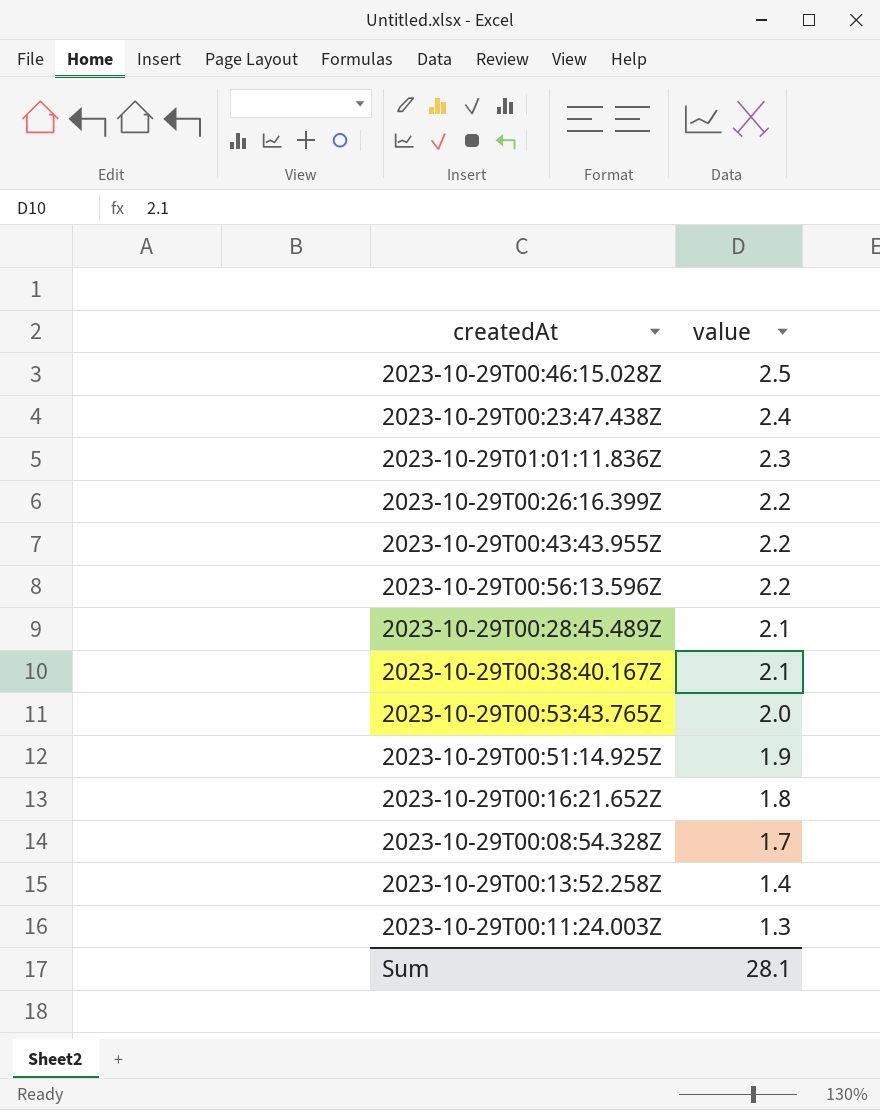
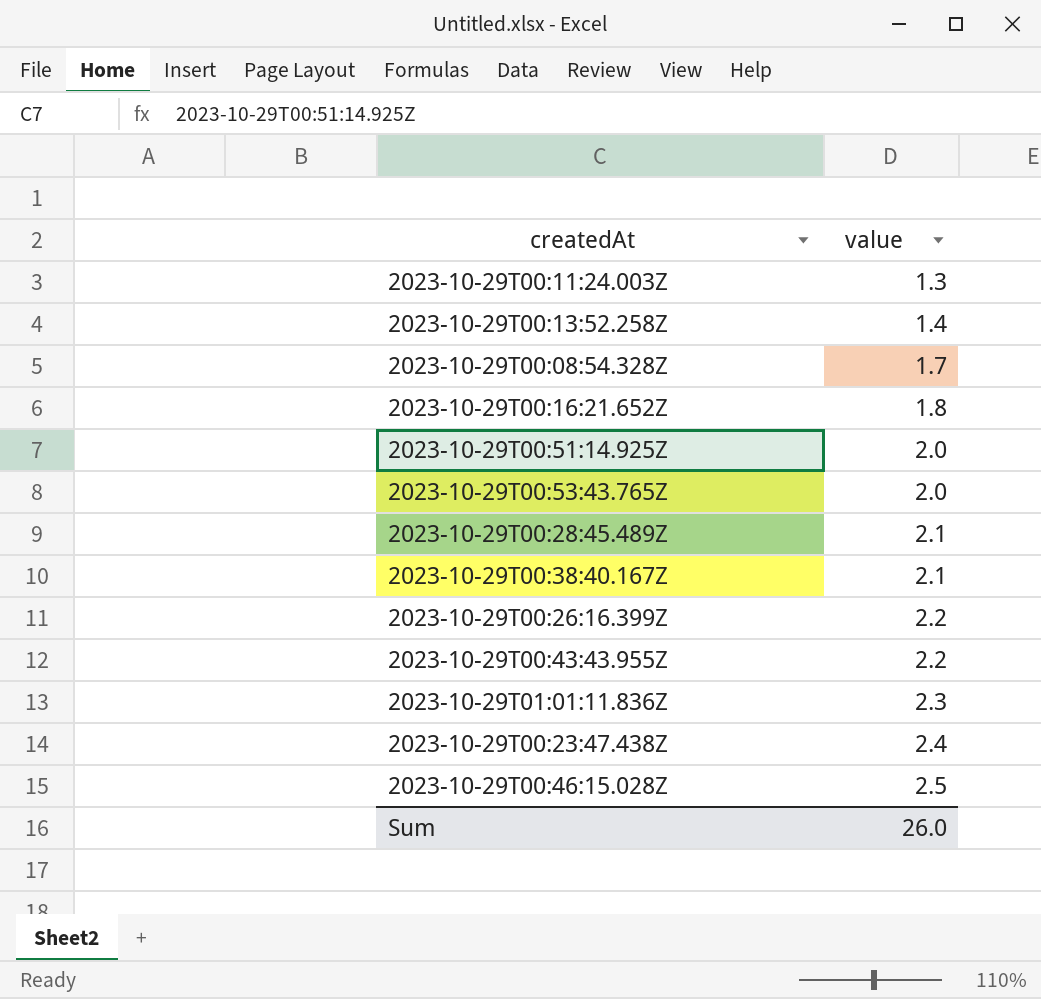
row order: value descending -> value ascending
row 2023-10-29T00:56:13.596Z: 2.2 -> none
2023-10-29T00:51:14.925Z | value: 1.9 -> 2.0
Sum | value: 28.1 -> 26.0

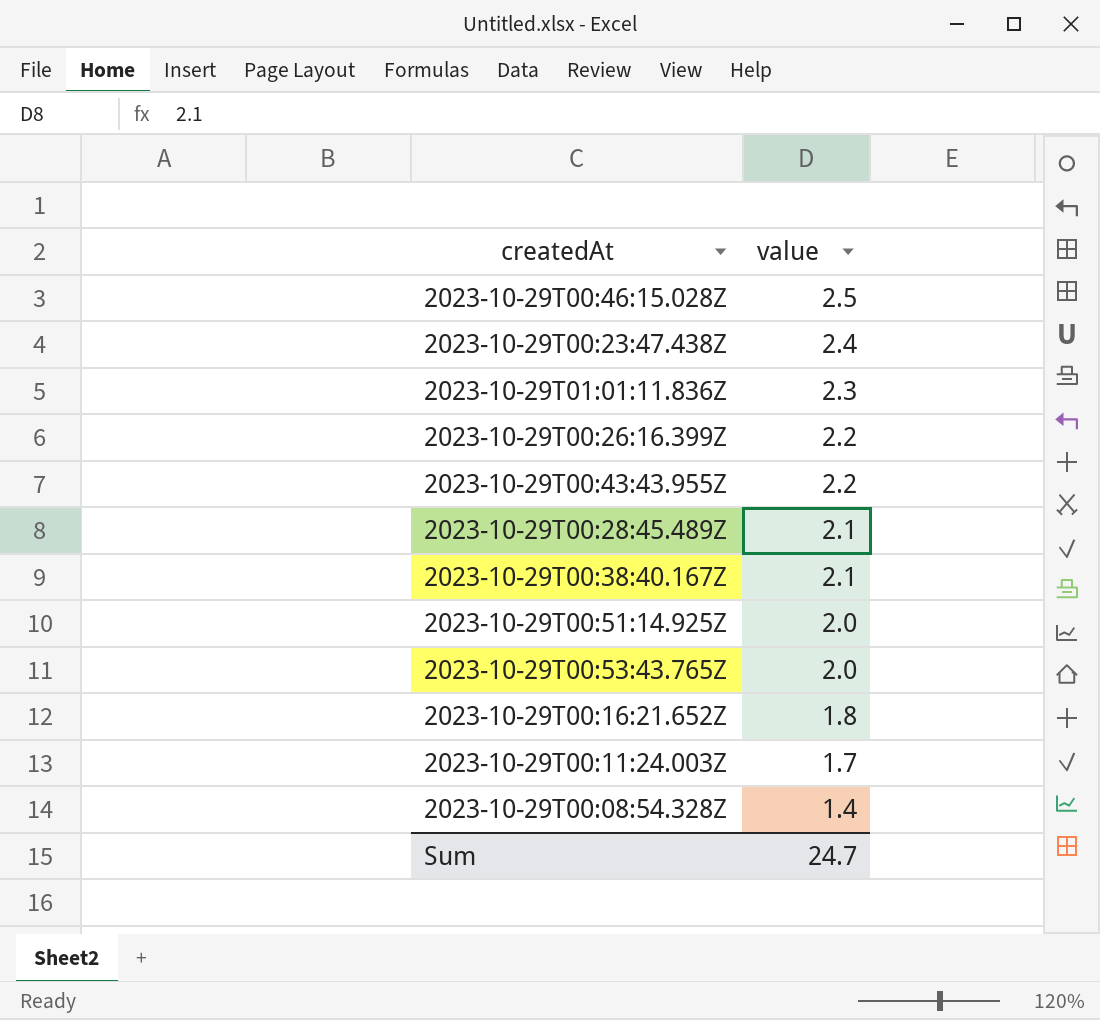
row order: value ascending -> value descending
row 2023-10-29T00:13:52.258Z: 1.4 -> none
2023-10-29T00:11:24.003Z | value: 1.3 -> 1.7
2023-10-29T00:08:54.328Z | value: 1.7 -> 1.4
Sum | value: 26.0 -> 24.7

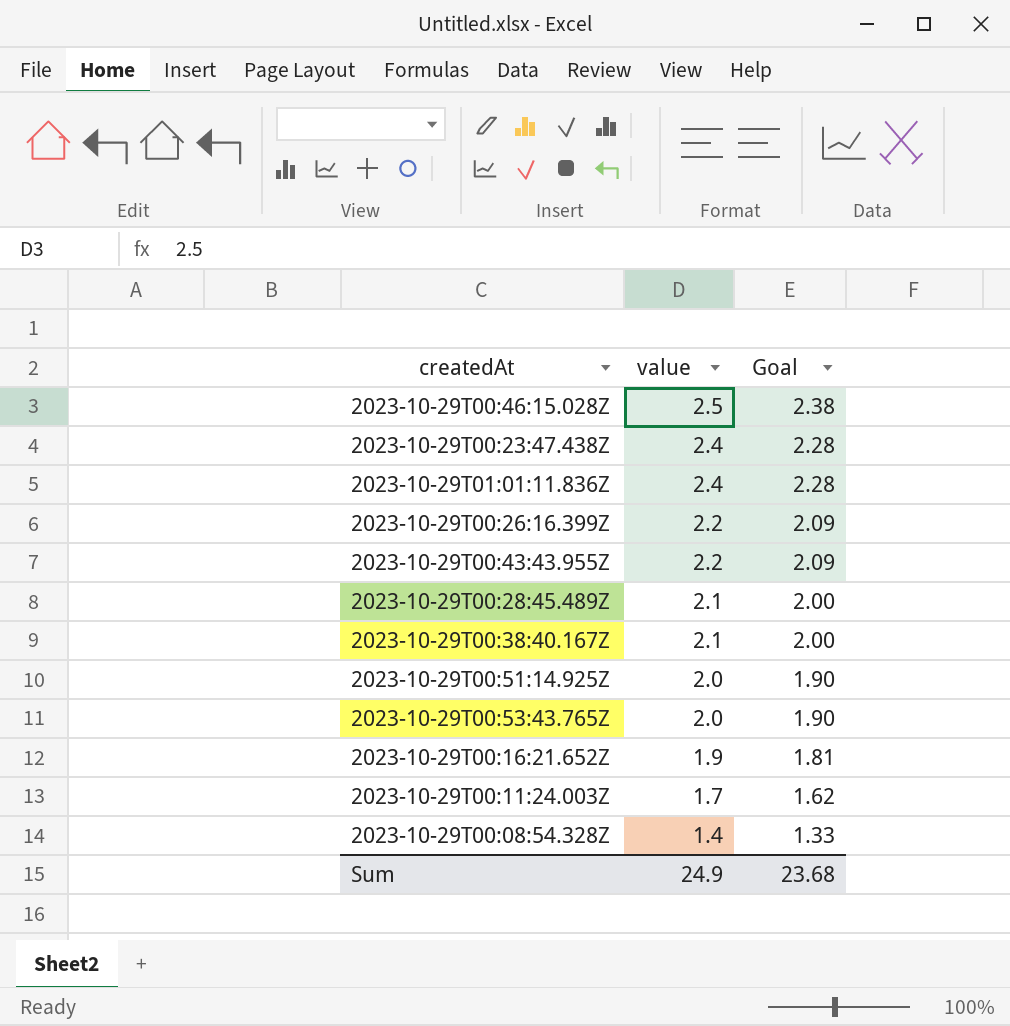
column Goal | formula: none -> [value] * 0.95
2023-10-29T01:01:11.836Z | value: 2.3 -> 2.4
2023-10-29T00:16:21.652Z | value: 1.8 -> 1.9
Sum | value: 24.7 -> 24.9

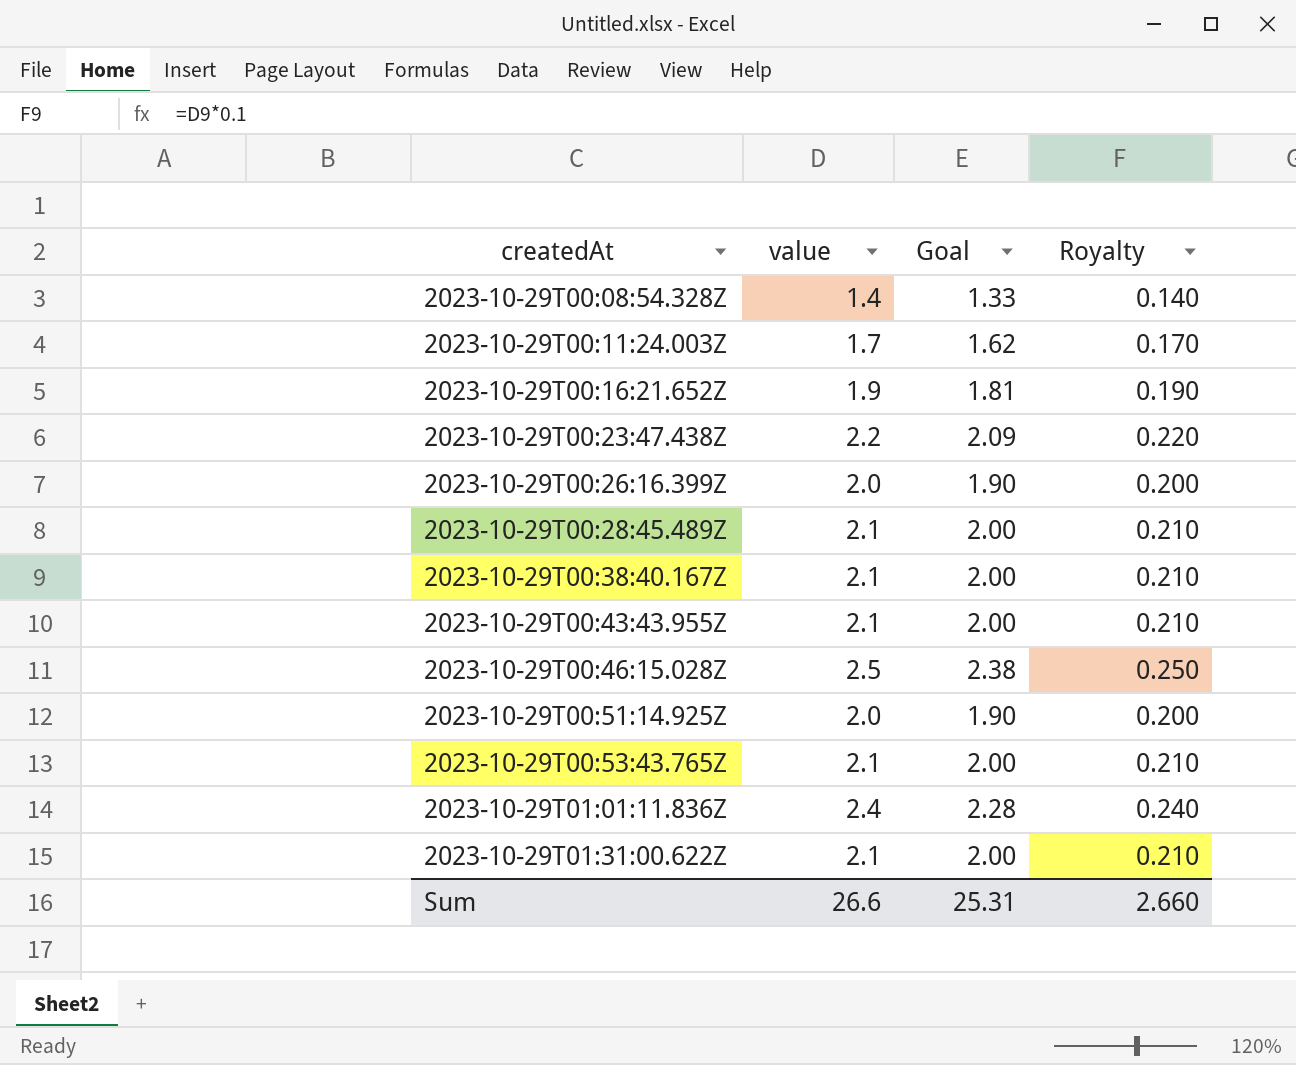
row order: value descending -> createdAt ascending
column Royalty | formula: none -> [value] * 0.1
2023-10-29T00:23:47.438Z | value: 2.4 -> 2.2
2023-10-29T00:23:47.438Z | Goal: 2.28 -> 2.09
2023-10-29T00:26:16.399Z | value: 2.2 -> 2.0
2023-10-29T00:26:16.399Z | Goal: 2.09 -> 1.90
2023-10-29T00:43:43.955Z | value: 2.2 -> 2.1
2023-10-29T00:43:43.955Z | Goal: 2.09 -> 2.00
2023-10-29T00:53:43.765Z | value: 2.0 -> 2.1
2023-10-29T00:53:43.765Z | Goal: 1.90 -> 2.00
row 2023-10-29T01:31:00.622Z: none -> 2.1 | 2.00 | 0.210
Sum | value: 24.9 -> 26.6
Sum | Goal: 23.68 -> 25.31

